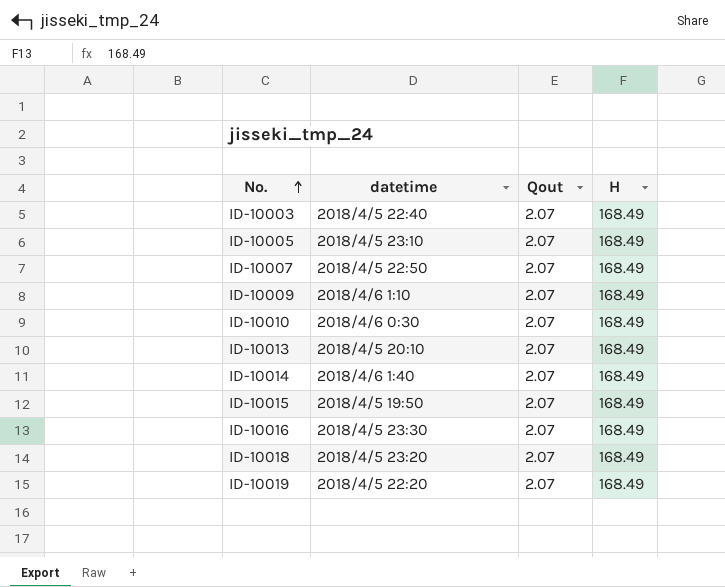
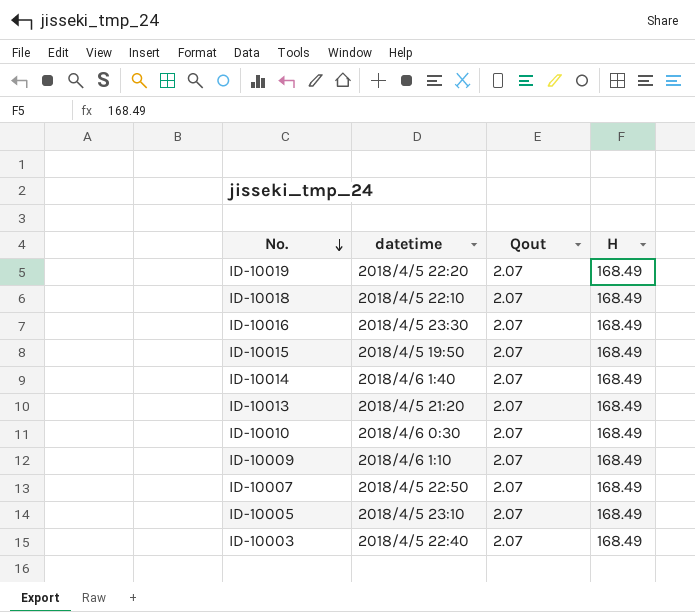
row order: No. ascending -> No. descending
ID-10018 | datetime: 2018/4/5 23:20 -> 2018/4/5 22:10
ID-10013 | datetime: 2018/4/5 20:10 -> 2018/4/5 21:20

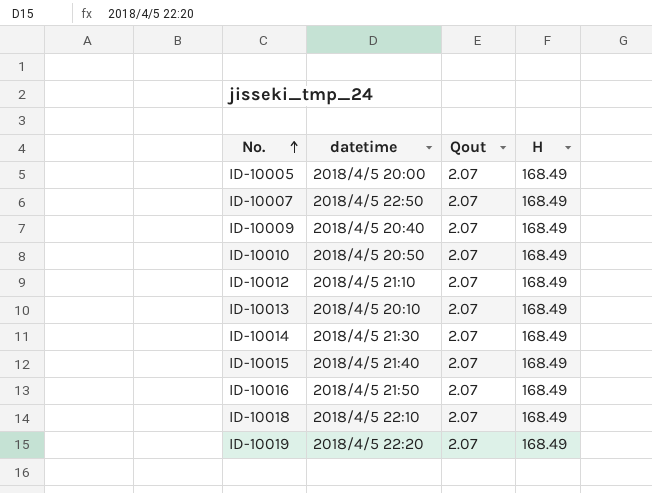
row order: No. descending -> No. ascending
row ID-10003: 2018/4/5 22:40 | 2.07 | 168.49 -> none
ID-10005 | datetime: 2018/4/5 23:10 -> 2018/4/5 20:00
ID-10009 | datetime: 2018/4/6 1:10 -> 2018/4/5 20:40
ID-10010 | datetime: 2018/4/6 0:30 -> 2018/4/5 20:50
row ID-10012: none -> 2018/4/5 21:10 | 2.07 | 168.49
ID-10013 | datetime: 2018/4/5 21:20 -> 2018/4/5 20:10
ID-10014 | datetime: 2018/4/6 1:40 -> 2018/4/5 21:30
ID-10015 | datetime: 2018/4/5 19:50 -> 2018/4/5 21:40
ID-10016 | datetime: 2018/4/5 23:30 -> 2018/4/5 21:50

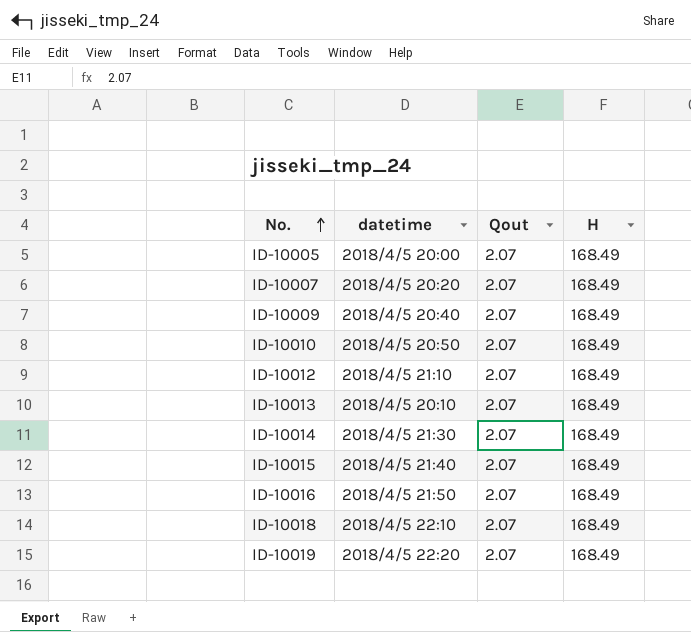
ID-10007 | datetime: 2018/4/5 22:50 -> 2018/4/5 20:20

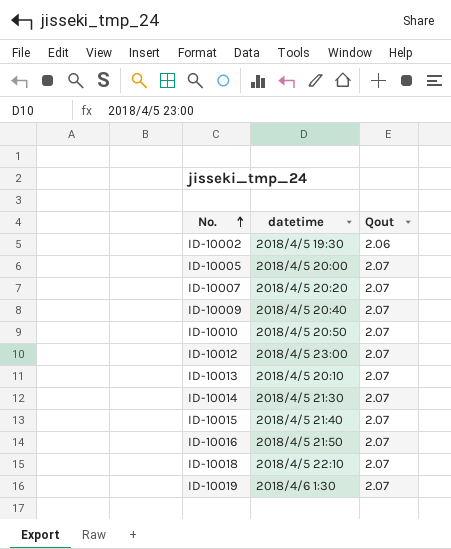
column H | position: 4 -> none
row ID-10002: none -> 2018/4/5 19:30 | 2.06
ID-10012 | datetime: 2018/4/5 21:10 -> 2018/4/5 23:00
ID-10019 | datetime: 2018/4/5 22:20 -> 2018/4/6 1:30

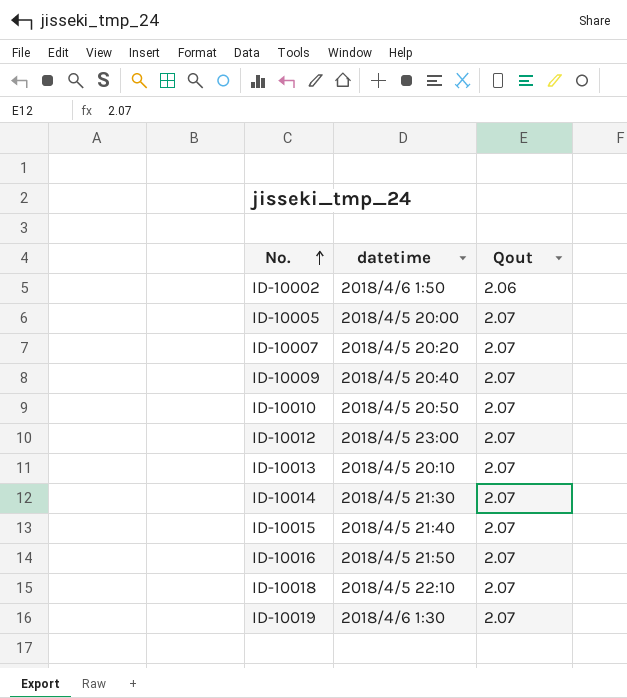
ID-10002 | datetime: 2018/4/5 19:30 -> 2018/4/6 1:50

